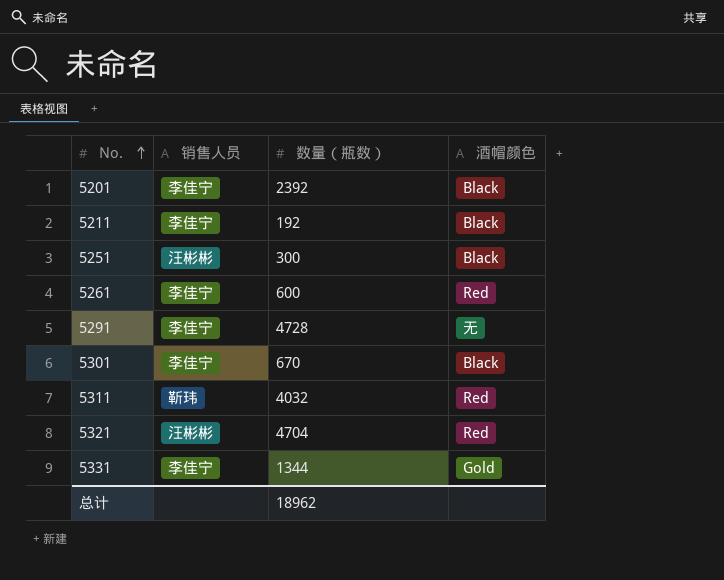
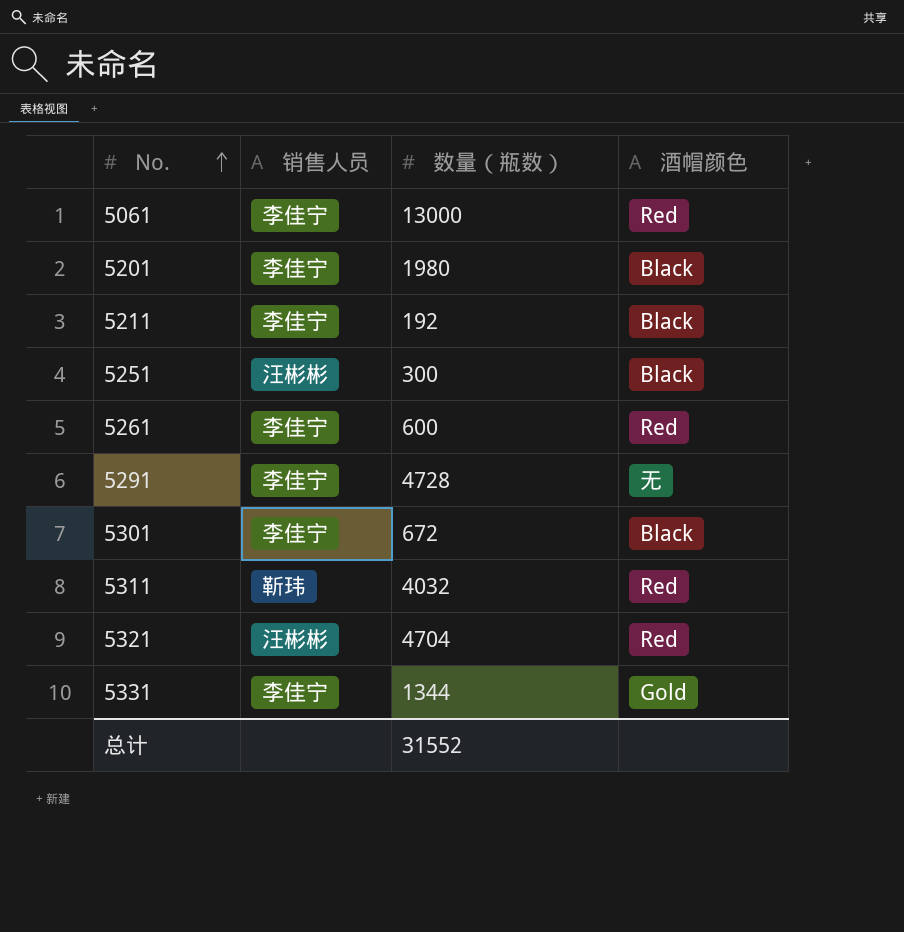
row 5061: none -> 李佳宁 | 13000 | Red
5201 | 数量（瓶数）: 2392 -> 1980
5301 | 数量（瓶数）: 670 -> 672
总计 | 数量（瓶数）: 18962 -> 31552

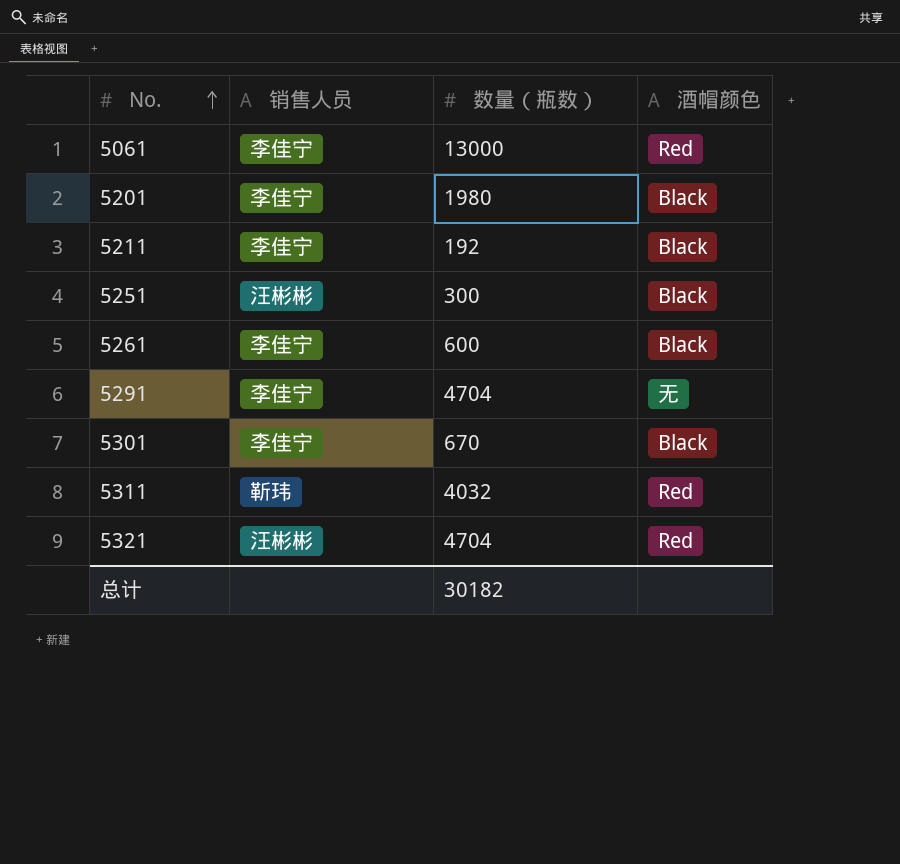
row 5331: 李佳宁 | 1344 | Gold -> none
5261 | 酒帽颜色: Red -> Black
5291 | 数量（瓶数）: 4728 -> 4704
5301 | 数量（瓶数）: 672 -> 670
总计 | 数量（瓶数）: 31552 -> 30182

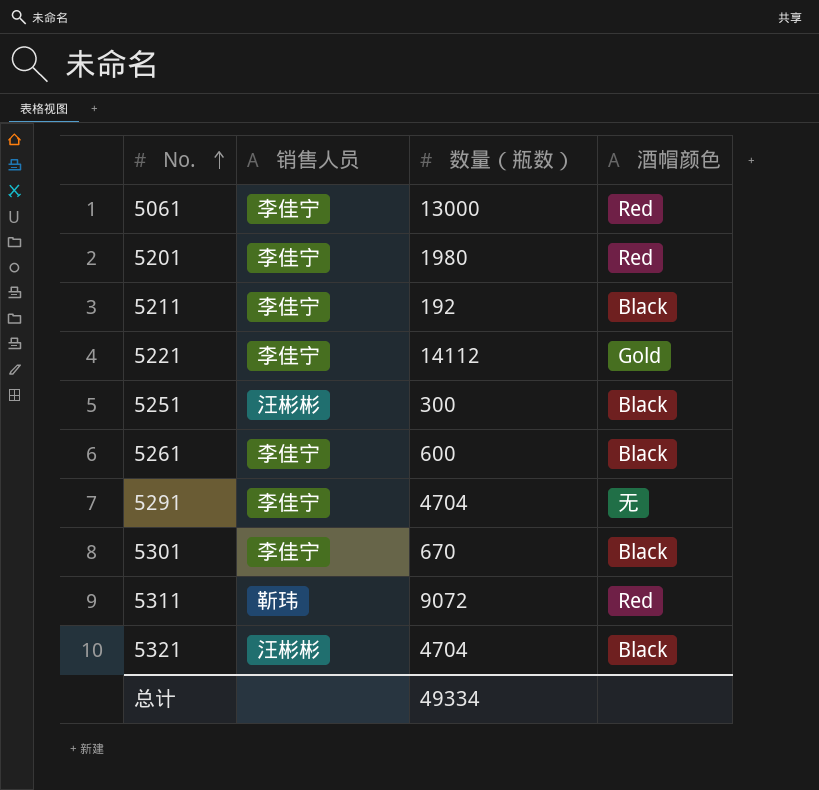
5201 | 酒帽颜色: Black -> Red
row 5221: none -> 李佳宁 | 14112 | Gold
5311 | 数量（瓶数）: 4032 -> 9072
5321 | 酒帽颜色: Red -> Black
总计 | 数量（瓶数）: 30182 -> 49334

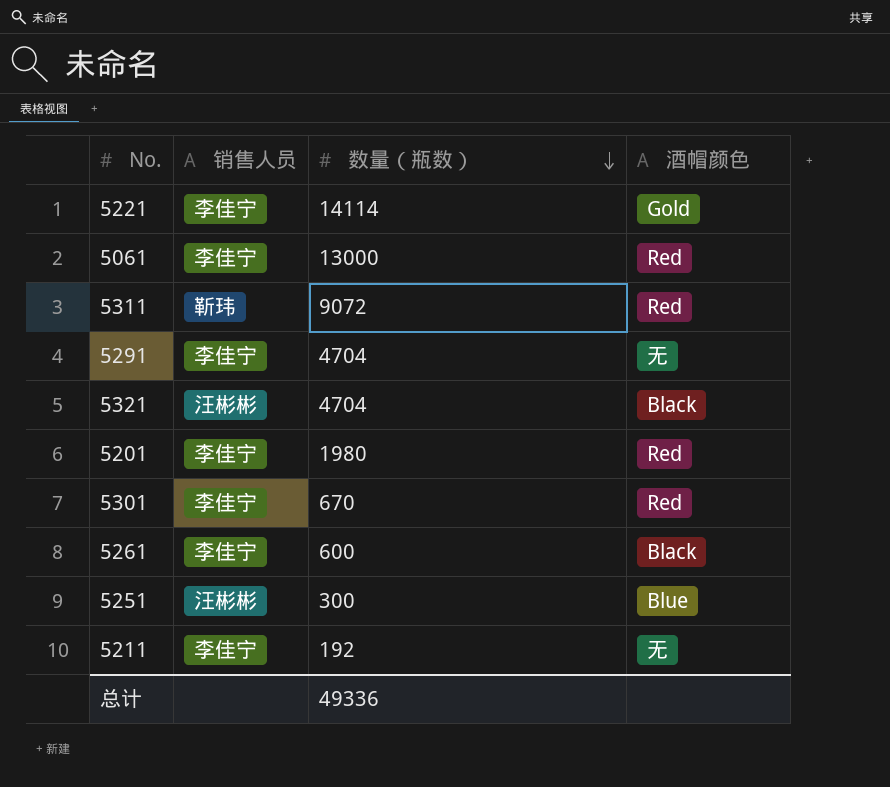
row order: No. ascending -> 数量（瓶数） descending
5221 | 数量（瓶数）: 14112 -> 14114
5301 | 酒帽颜色: Black -> Red
5251 | 酒帽颜色: Black -> Blue
5211 | 酒帽颜色: Black -> 无
总计 | 数量（瓶数）: 49334 -> 49336

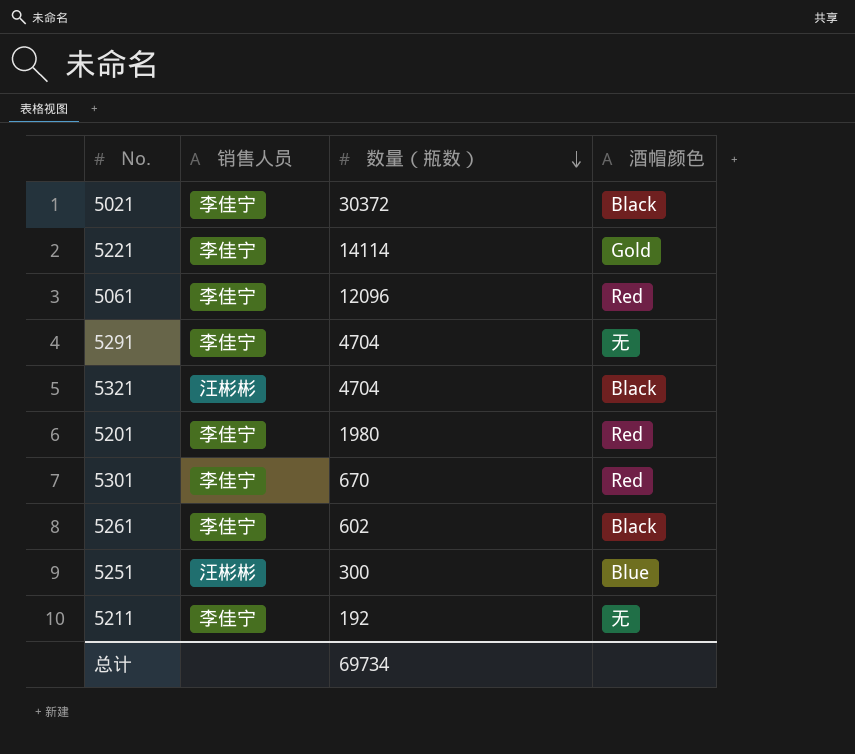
row 5311: 靳玮 | 9072 | Red -> none
row 5021: none -> 李佳宁 | 30372 | Black
5061 | 数量（瓶数）: 13000 -> 12096
5261 | 数量（瓶数）: 600 -> 602
总计 | 数量（瓶数）: 49336 -> 69734

